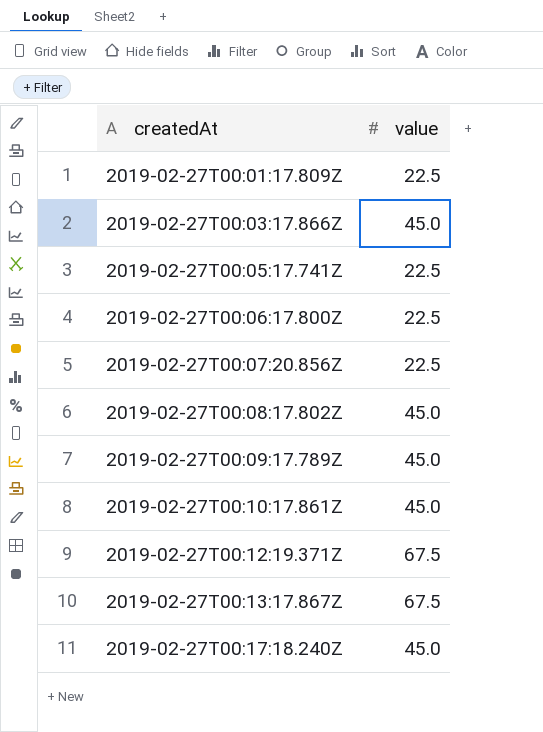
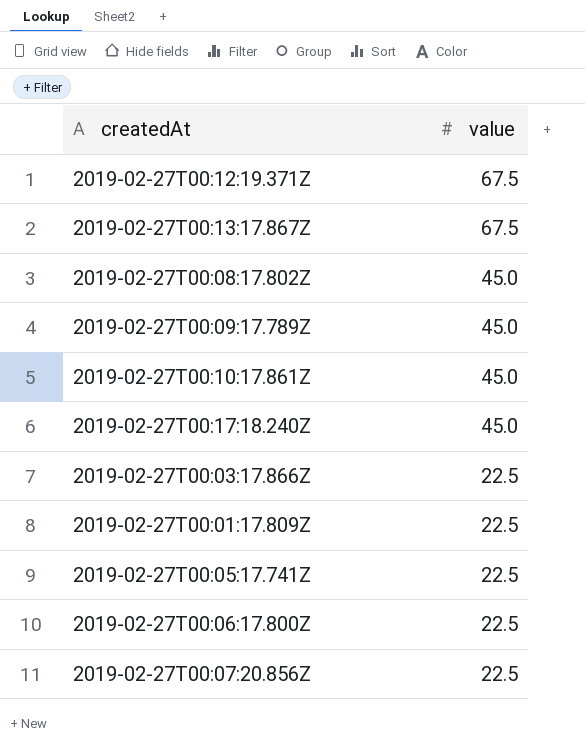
row order: createdAt ascending -> value descending
2019-02-27T00:03:17.866Z | value: 45.0 -> 22.5

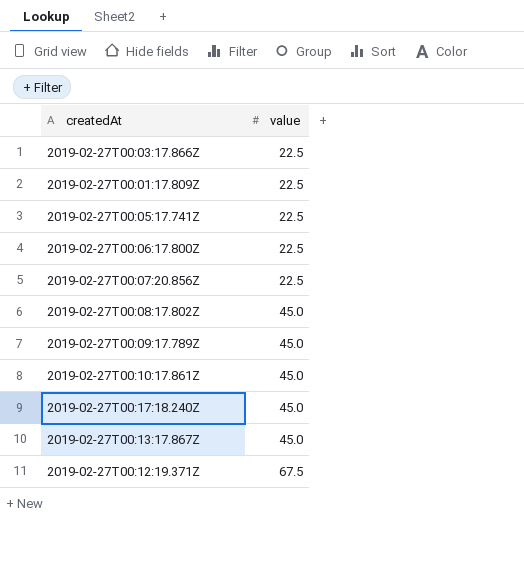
row order: value descending -> value ascending
2019-02-27T00:13:17.867Z | value: 67.5 -> 45.0

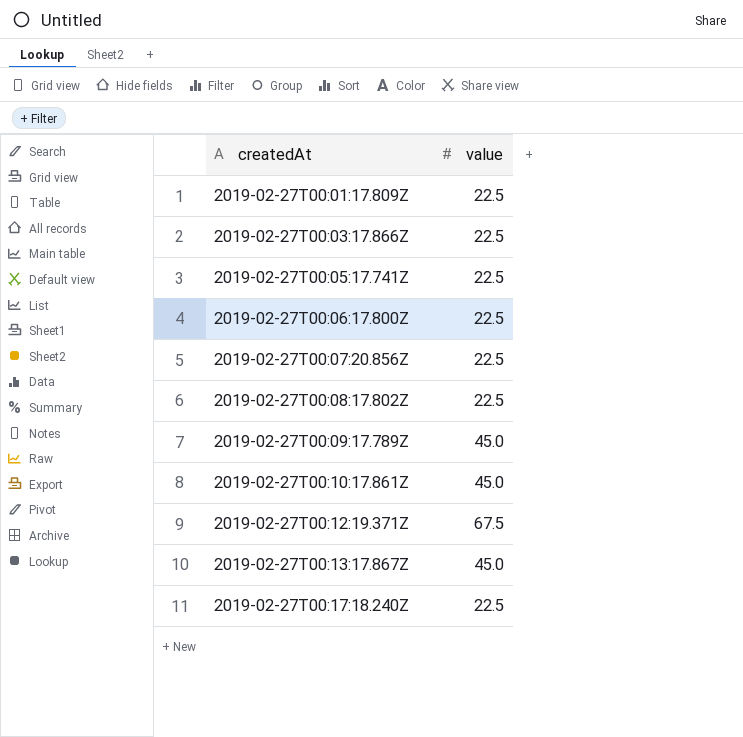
row order: value ascending -> createdAt ascending
2019-02-27T00:08:17.802Z | value: 45.0 -> 22.5
2019-02-27T00:17:18.240Z | value: 45.0 -> 22.5

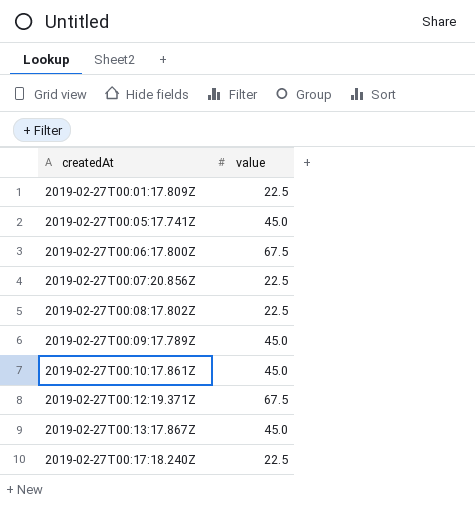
row 2019-02-27T00:03:17.866Z: 22.5 -> none
2019-02-27T00:05:17.741Z | value: 22.5 -> 45.0
2019-02-27T00:06:17.800Z | value: 22.5 -> 67.5

